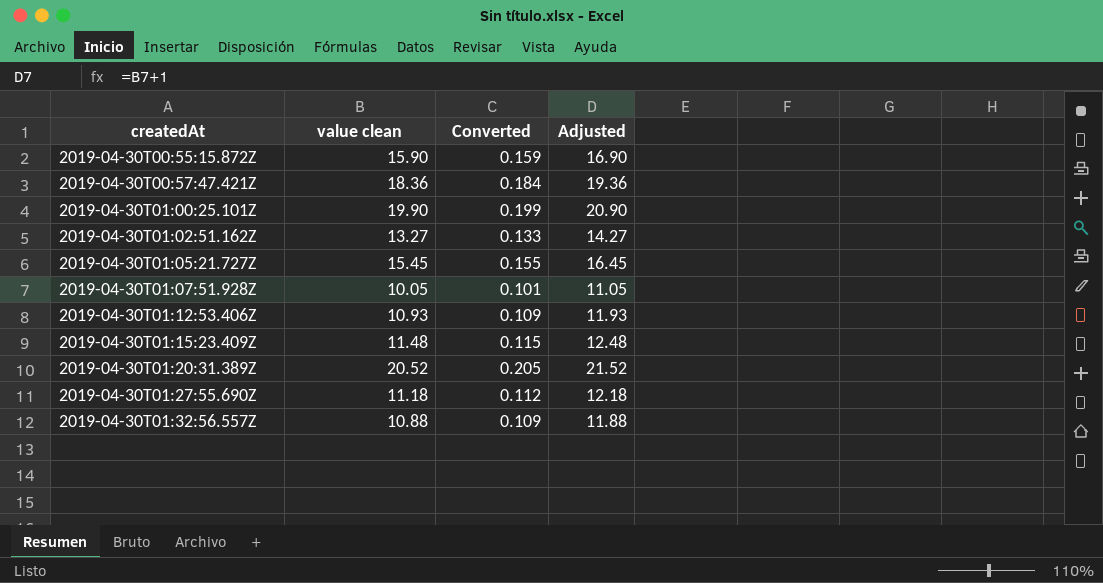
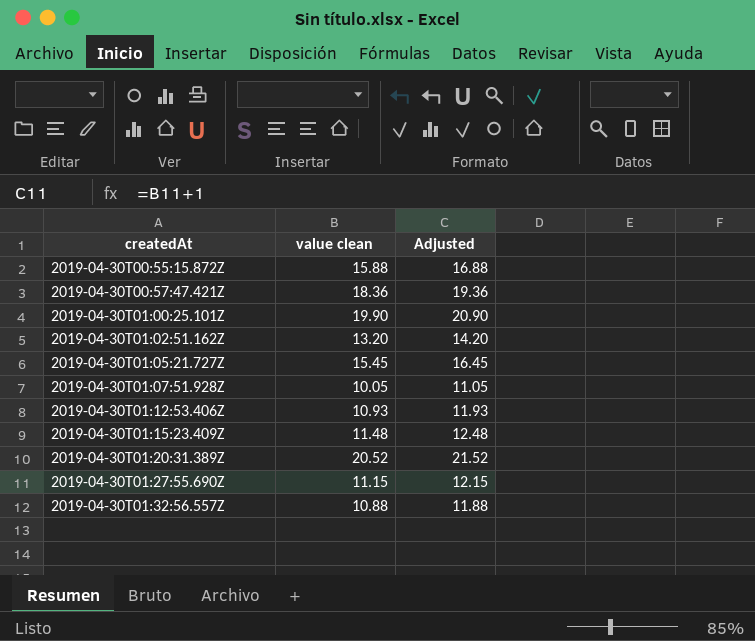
column Converted | formula: [value clean] * 0.01 -> none
2019-04-30T00:55:15.872Z | value clean: 15.90 -> 15.88
2019-04-30T00:55:15.872Z | Adjusted: 16.90 -> 16.88
2019-04-30T01:02:51.162Z | value clean: 13.27 -> 13.20
2019-04-30T01:02:51.162Z | Adjusted: 14.27 -> 14.20
2019-04-30T01:27:55.690Z | value clean: 11.18 -> 11.15
2019-04-30T01:27:55.690Z | Adjusted: 12.18 -> 12.15

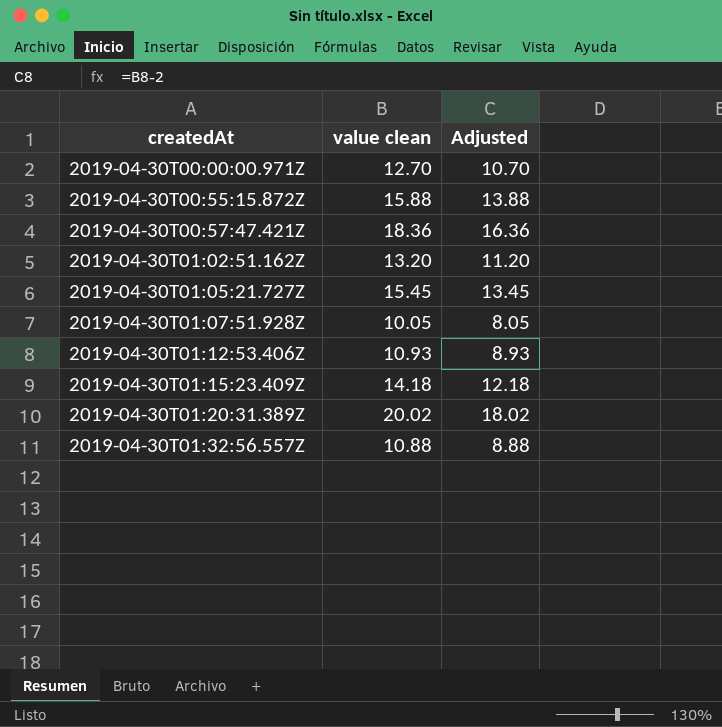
column Adjusted | formula: [value clean] + 1 -> [value clean] - 2
row 2019-04-30T01:00:25.101Z: 19.90 | 20.90 -> none
row 2019-04-30T01:27:55.690Z: 11.15 | 12.15 -> none
row 2019-04-30T00:00:00.971Z: none -> 12.70 | 10.70
2019-04-30T01:15:23.409Z | value clean: 11.48 -> 14.18
2019-04-30T01:20:31.389Z | value clean: 20.52 -> 20.02

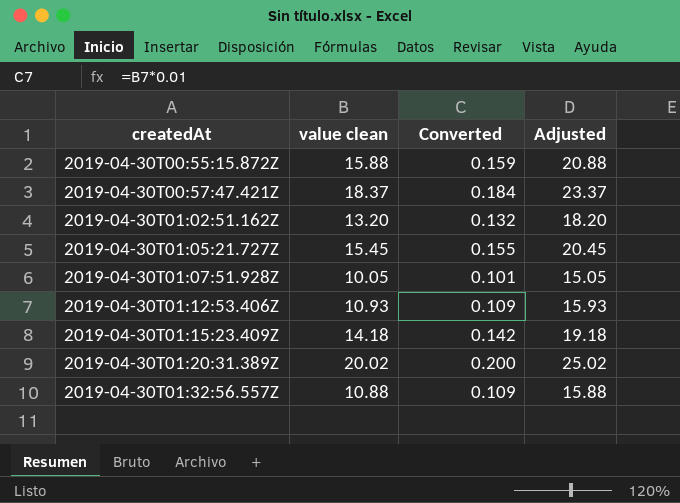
column Converted | formula: none -> [value clean] * 0.01
column Adjusted | formula: [value clean] - 2 -> [value clean] + 5
row 2019-04-30T00:00:00.971Z: 12.70 | 10.70 -> none
2019-04-30T00:57:47.421Z | value clean: 18.36 -> 18.37

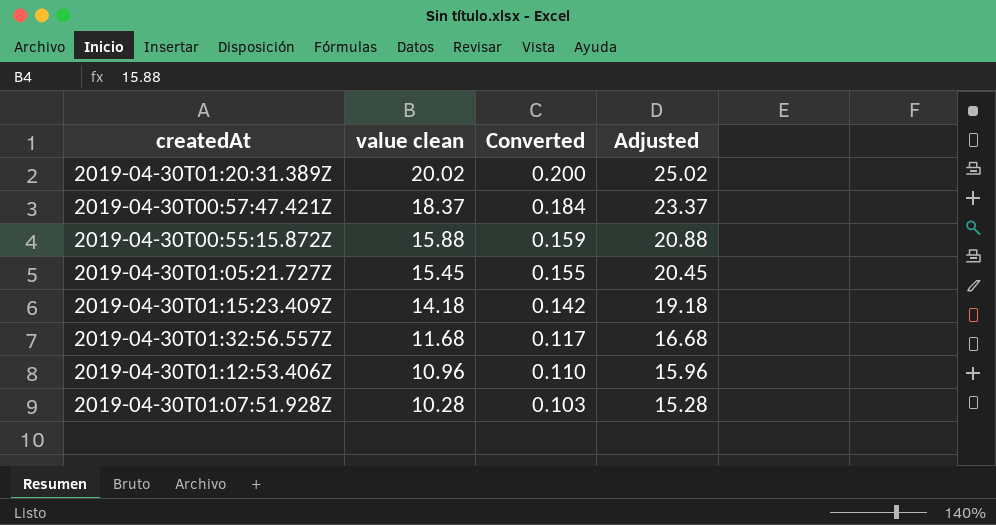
row order: createdAt ascending -> value clean descending
row 2019-04-30T01:02:51.162Z: 13.20 | 0.132 | 18.20 -> none
2019-04-30T01:32:56.557Z | value clean: 10.88 -> 11.68
2019-04-30T01:32:56.557Z | Converted: 0.109 -> 0.117
2019-04-30T01:32:56.557Z | Adjusted: 15.88 -> 16.68
2019-04-30T01:12:53.406Z | value clean: 10.93 -> 10.96
2019-04-30T01:12:53.406Z | Converted: 0.109 -> 0.110
2019-04-30T01:12:53.406Z | Adjusted: 15.93 -> 15.96
2019-04-30T01:07:51.928Z | value clean: 10.05 -> 10.28
2019-04-30T01:07:51.928Z | Converted: 0.101 -> 0.103
2019-04-30T01:07:51.928Z | Adjusted: 15.05 -> 15.28

